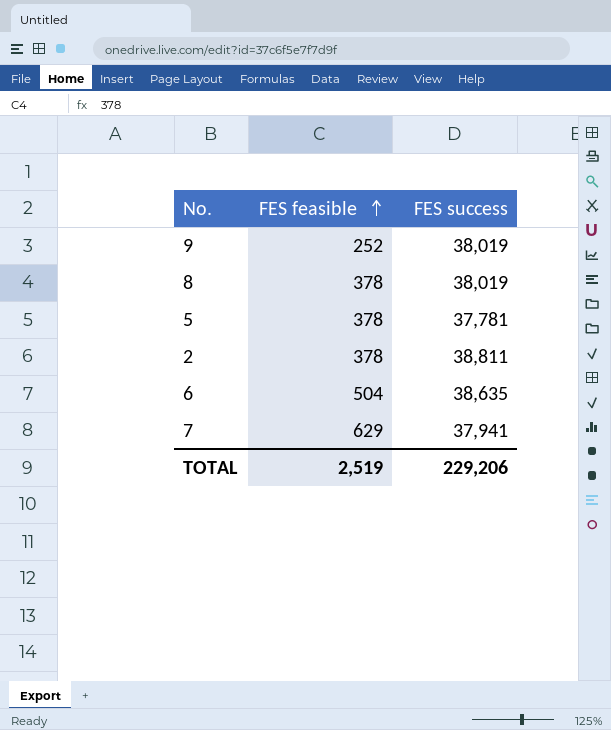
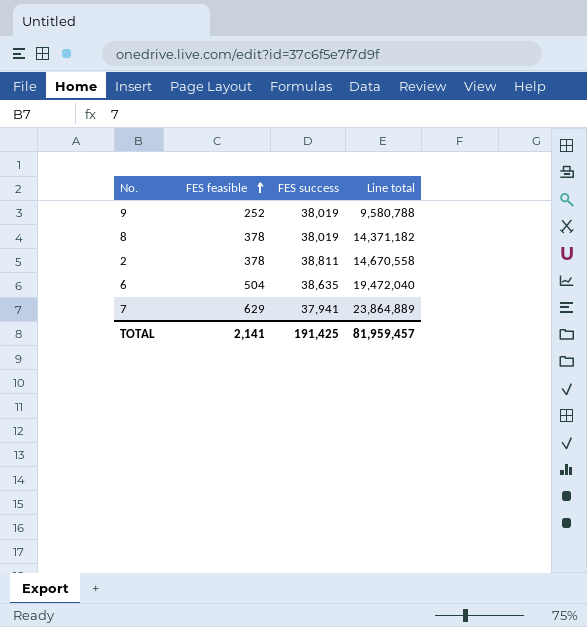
column Line total | formula: none -> [FES feasible] * [FES success]
row 5: 378 | 37,781 -> none
TOTAL | FES feasible: 2,519 -> 2,141
TOTAL | FES success: 229,206 -> 191,425

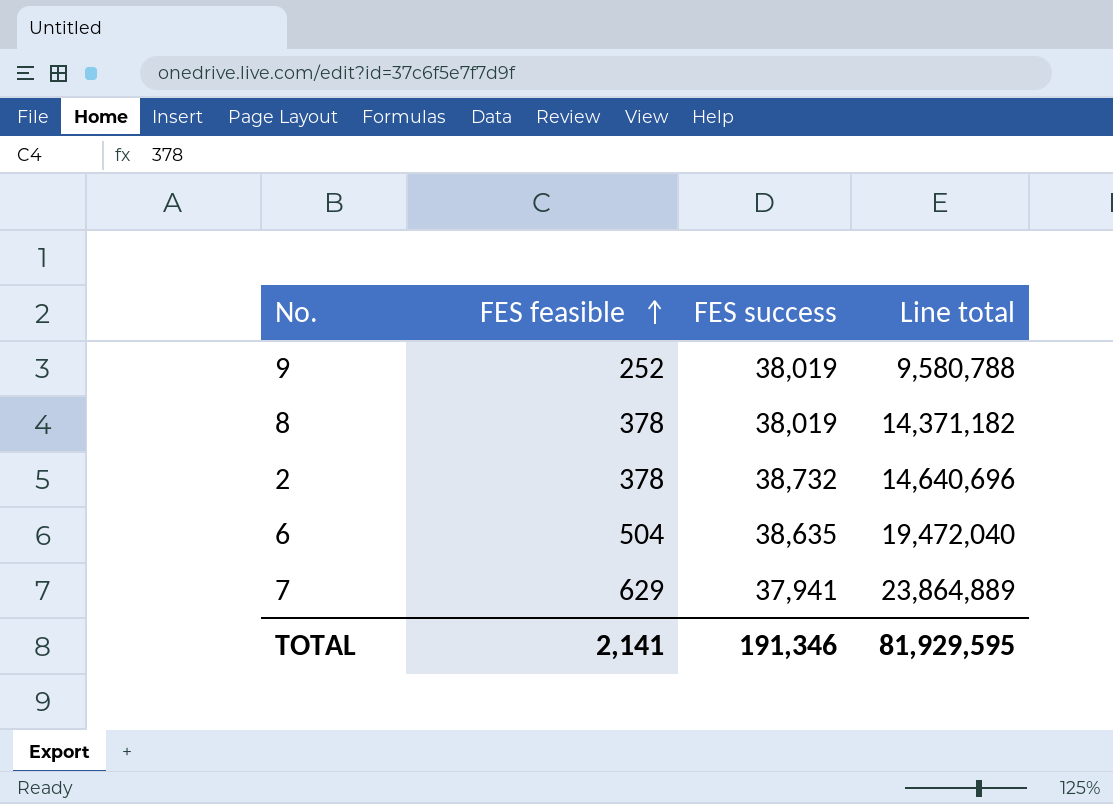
2 | FES success: 38,811 -> 38,732
2 | Line total: 14,670,558 -> 14,640,696
TOTAL | FES success: 191,425 -> 191,346
TOTAL | Line total: 81,959,457 -> 81,929,595

